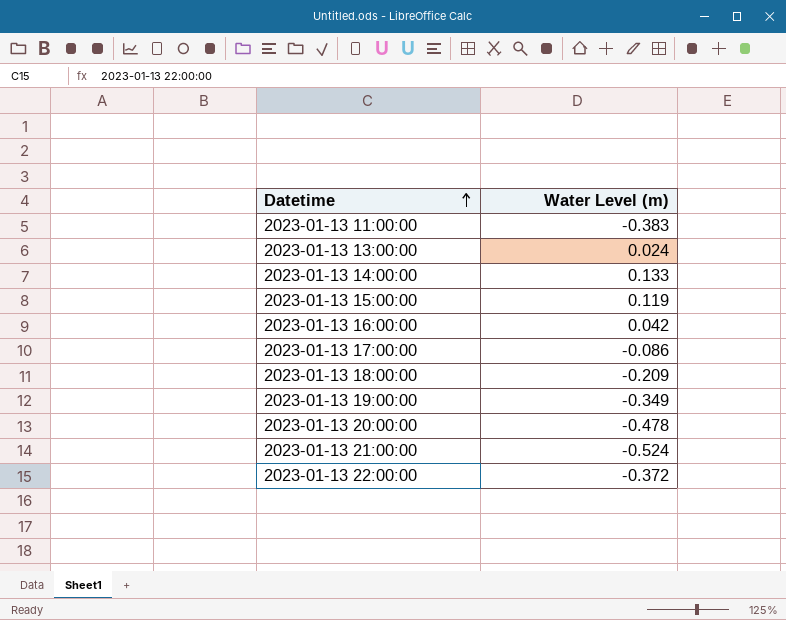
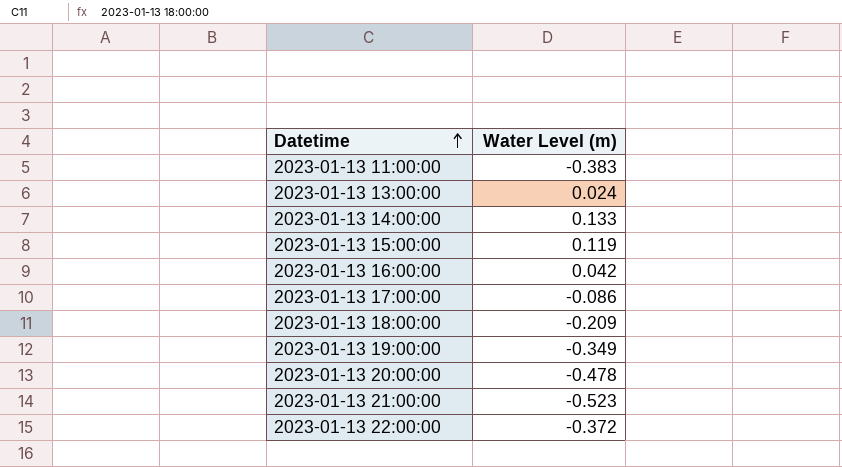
2023-01-13 21:00:00 | Water Level (m): -0.524 -> -0.523

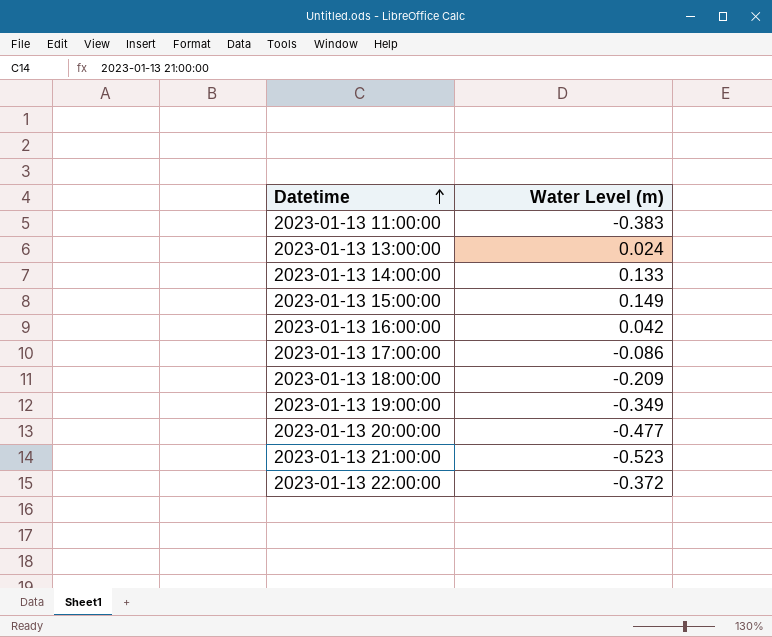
2023-01-13 15:00:00 | Water Level (m): 0.119 -> 0.149
2023-01-13 20:00:00 | Water Level (m): -0.478 -> -0.477

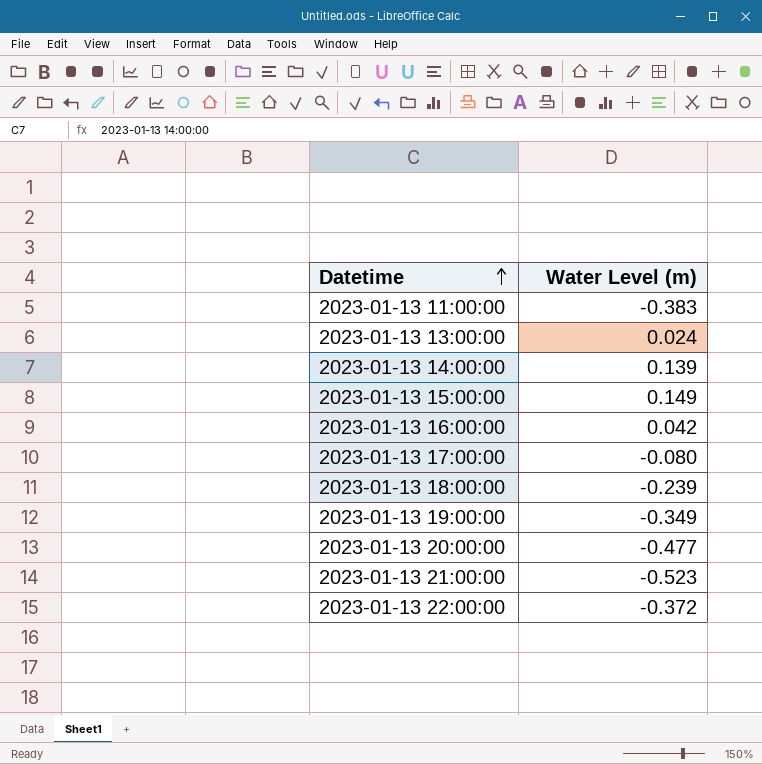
2023-01-13 14:00:00 | Water Level (m): 0.133 -> 0.139
2023-01-13 17:00:00 | Water Level (m): -0.086 -> -0.080
2023-01-13 18:00:00 | Water Level (m): -0.209 -> -0.239

